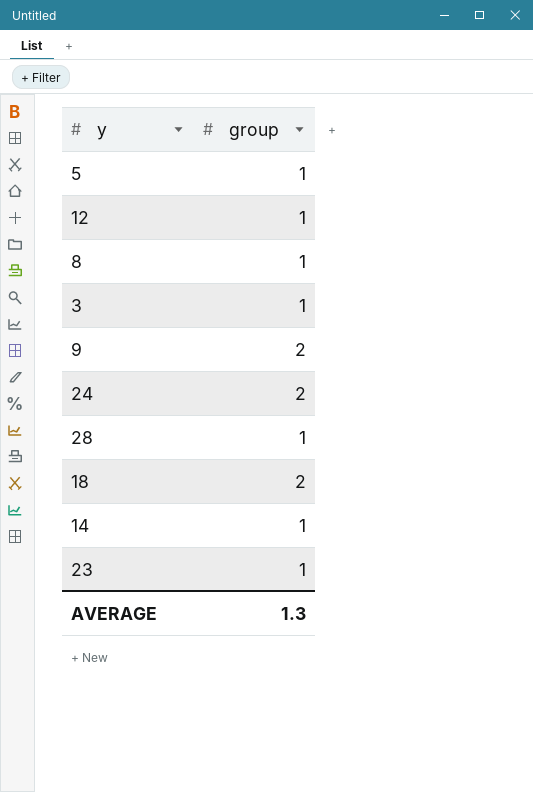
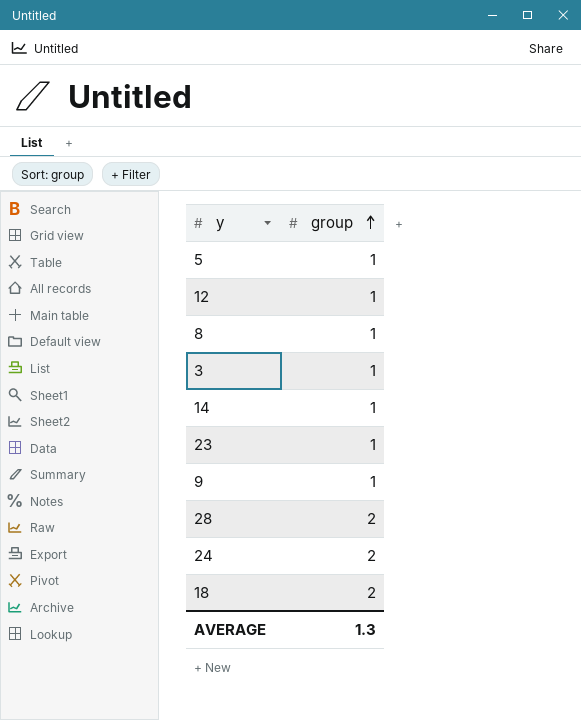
row order: none -> group ascending
9 | group: 2 -> 1
28 | group: 1 -> 2

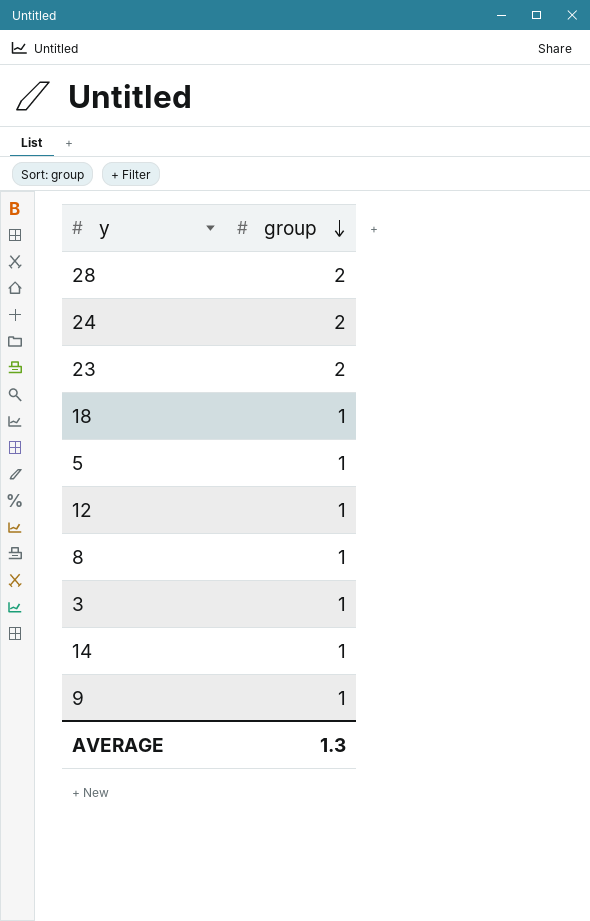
row order: group ascending -> group descending
23 | group: 1 -> 2
18 | group: 2 -> 1

